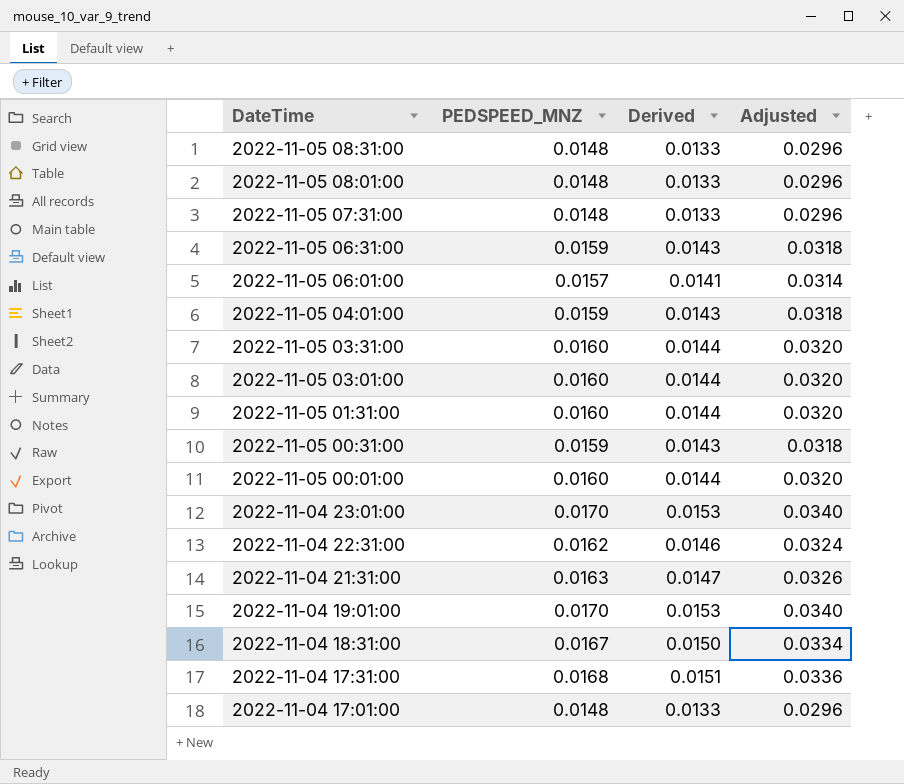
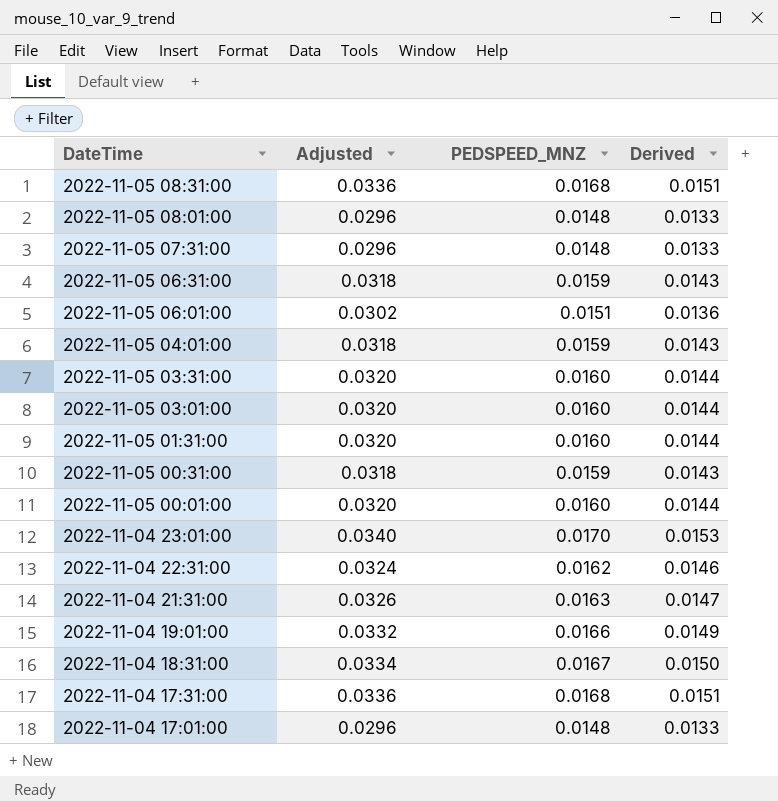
column Adjusted | position: 4 -> 2
2022-11-05 08:31:00 | Adjusted: 0.0296 -> 0.0336
2022-11-05 08:31:00 | PEDSPEED_MNZ: 0.0148 -> 0.0168
2022-11-05 08:31:00 | Derived: 0.0133 -> 0.0151
2022-11-05 06:01:00 | Adjusted: 0.0314 -> 0.0302
2022-11-05 06:01:00 | PEDSPEED_MNZ: 0.0157 -> 0.0151
2022-11-05 06:01:00 | Derived: 0.0141 -> 0.0136
2022-11-04 19:01:00 | Adjusted: 0.0340 -> 0.0332
2022-11-04 19:01:00 | PEDSPEED_MNZ: 0.0170 -> 0.0166
2022-11-04 19:01:00 | Derived: 0.0153 -> 0.0149

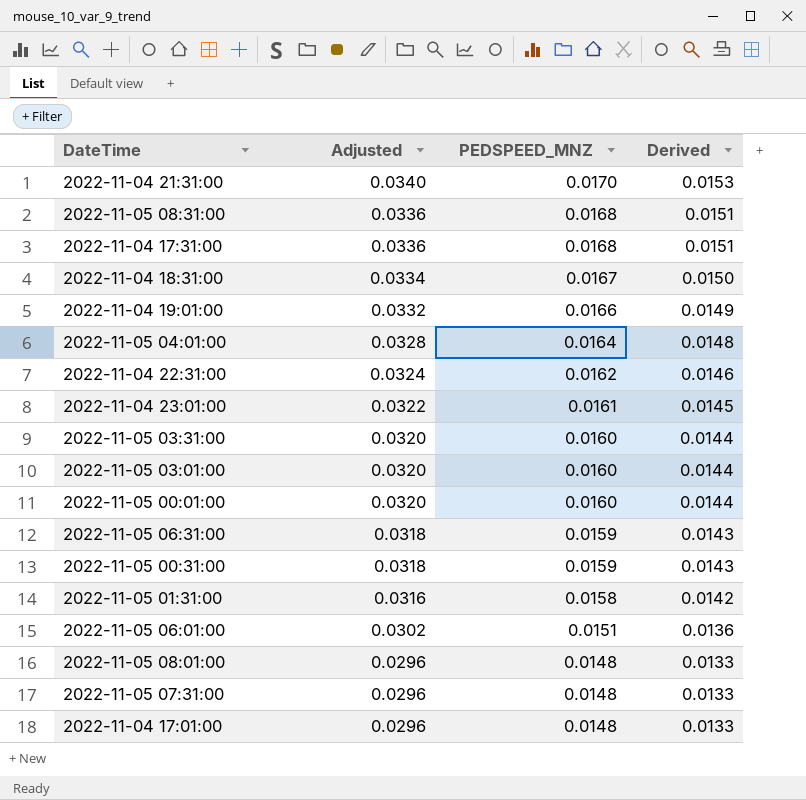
row order: DateTime descending -> Adjusted descending
2022-11-04 21:31:00 | Adjusted: 0.0326 -> 0.0340
2022-11-04 21:31:00 | PEDSPEED_MNZ: 0.0163 -> 0.0170
2022-11-04 21:31:00 | Derived: 0.0147 -> 0.0153
2022-11-05 04:01:00 | Adjusted: 0.0318 -> 0.0328
2022-11-05 04:01:00 | PEDSPEED_MNZ: 0.0159 -> 0.0164
2022-11-05 04:01:00 | Derived: 0.0143 -> 0.0148
2022-11-04 23:01:00 | Adjusted: 0.0340 -> 0.0322
2022-11-04 23:01:00 | PEDSPEED_MNZ: 0.0170 -> 0.0161
2022-11-04 23:01:00 | Derived: 0.0153 -> 0.0145
2022-11-05 01:31:00 | Adjusted: 0.0320 -> 0.0316
2022-11-05 01:31:00 | PEDSPEED_MNZ: 0.0160 -> 0.0158
2022-11-05 01:31:00 | Derived: 0.0144 -> 0.0142

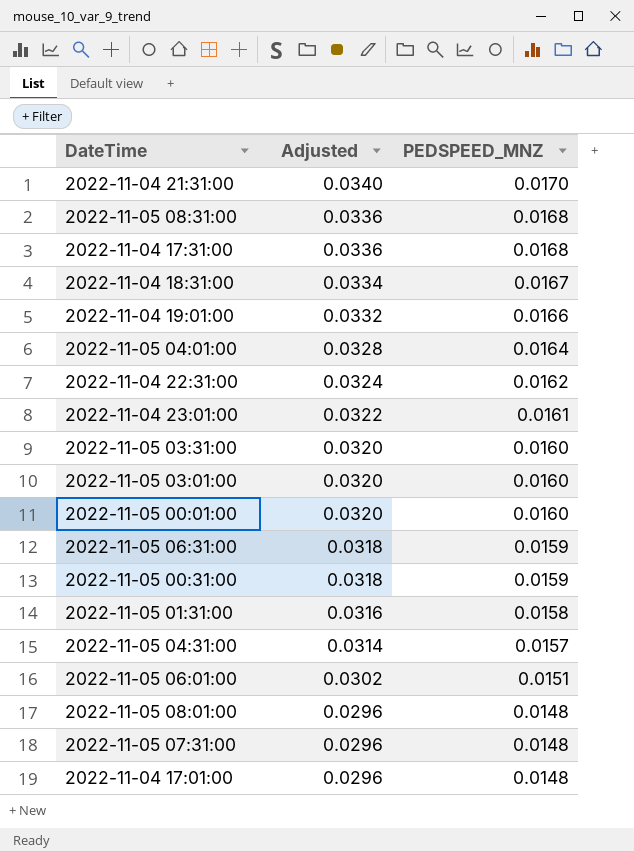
column Derived | formula: [PEDSPEED_MNZ] * 0.9 -> none
row 2022-11-05 04:31:00: none -> 0.0314 | 0.0157

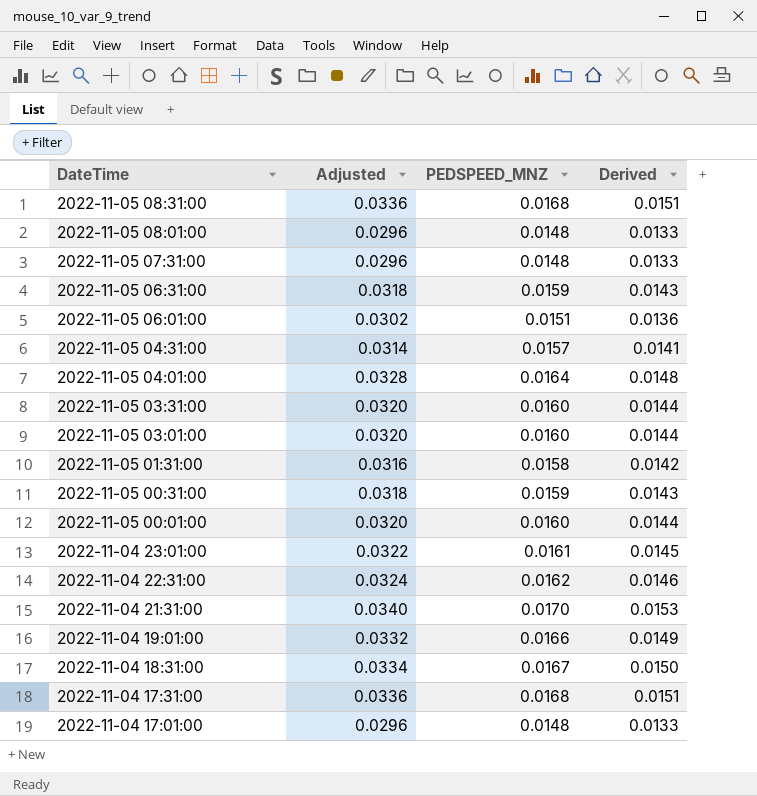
row order: Adjusted descending -> DateTime descending
column Derived | formula: none -> [PEDSPEED_MNZ] * 0.9

